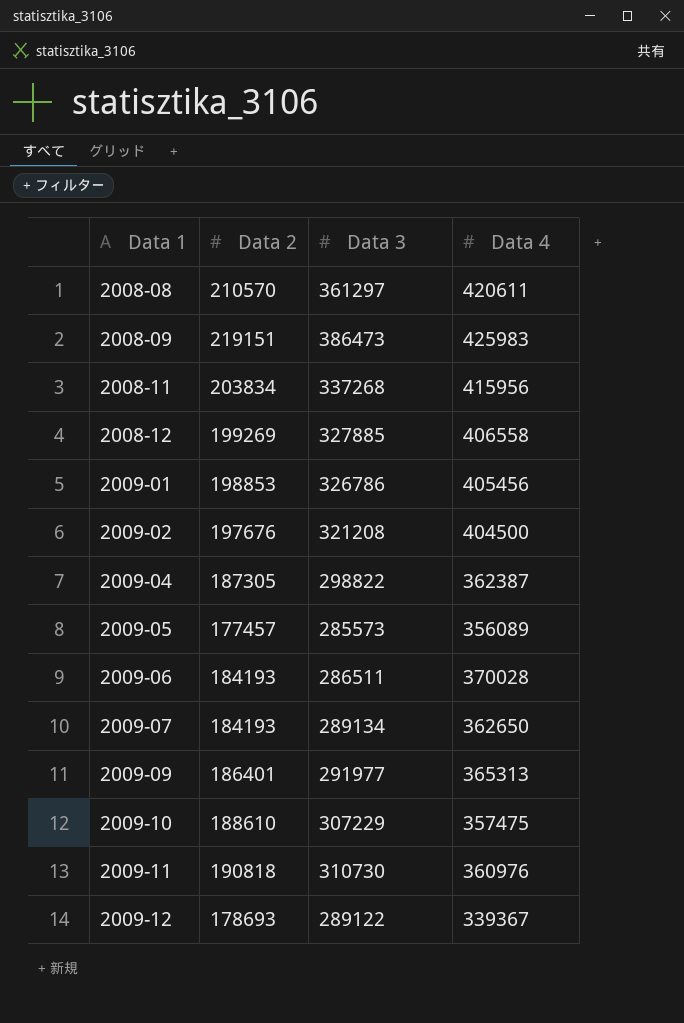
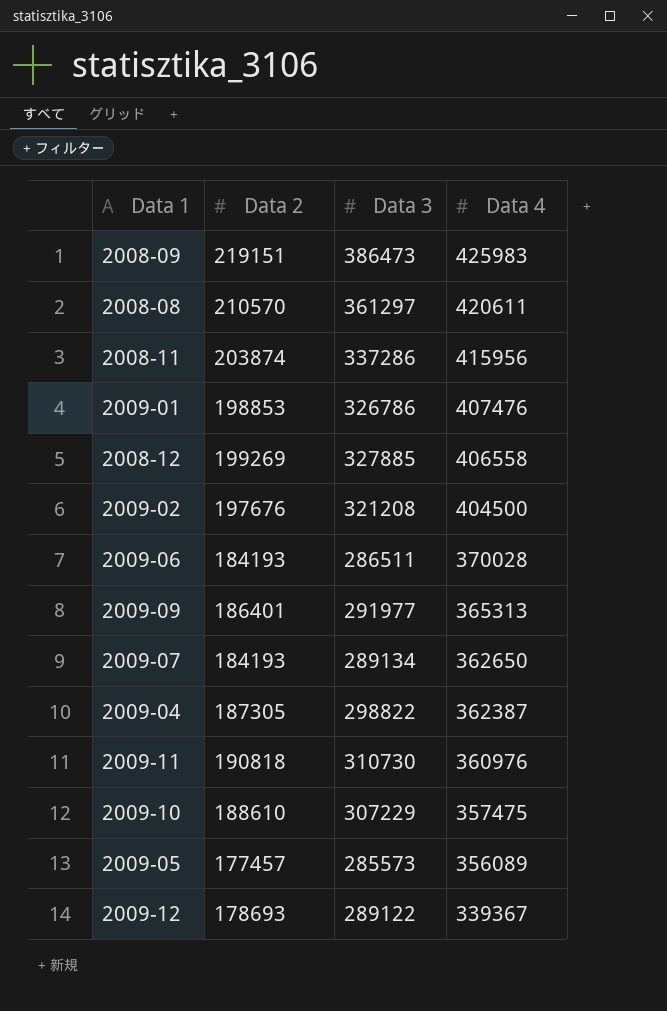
row order: Data 1 ascending -> Data 4 descending
2008-11 | Data 2: 203834 -> 203874
2008-11 | Data 3: 337268 -> 337286
2009-01 | Data 4: 405456 -> 407476

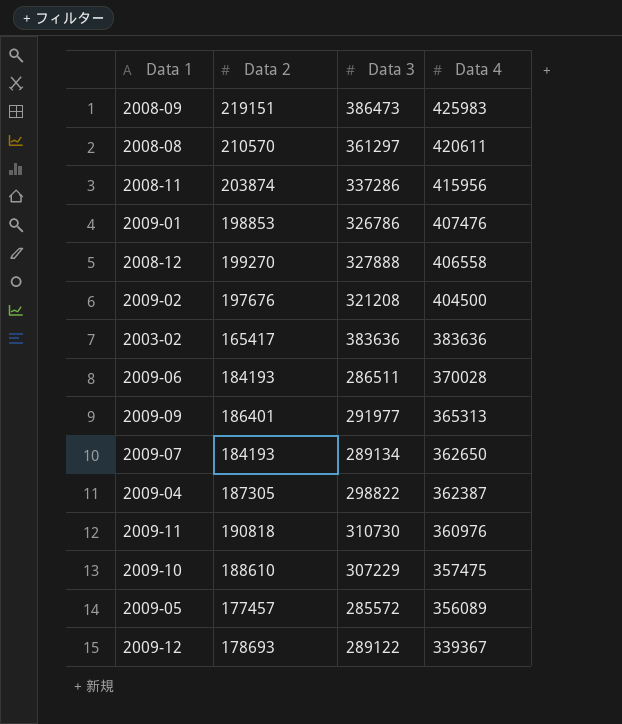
2008-12 | Data 2: 199269 -> 199270
2008-12 | Data 3: 327885 -> 327888
row 2003-02: none -> 165417 | 383636 | 383636
2009-05 | Data 3: 285573 -> 285572

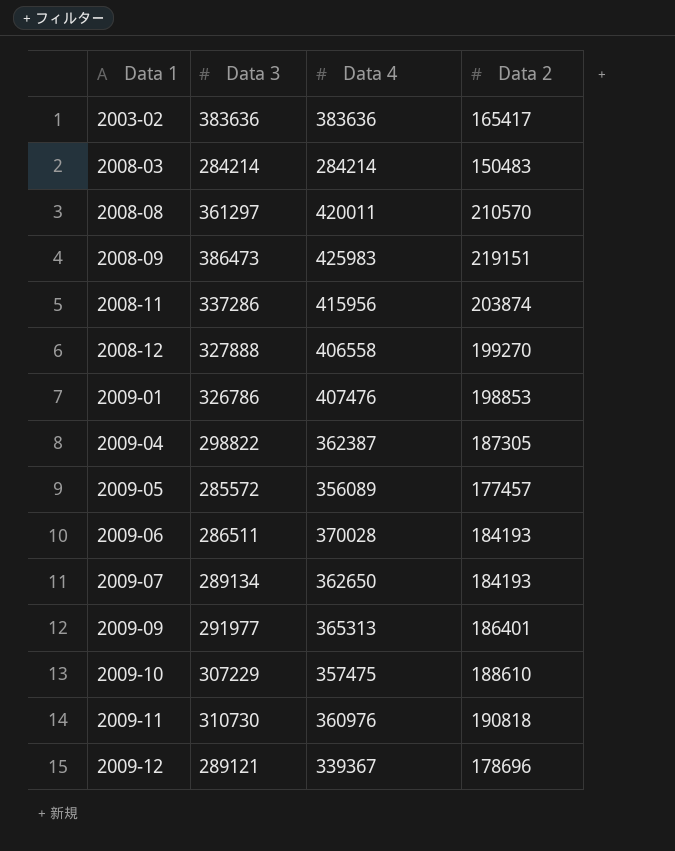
row order: Data 4 descending -> Data 1 ascending
column Data 2 | position: 2 -> 4
row 2009-02: 197676 | 321208 | 404500 -> none
row 2008-03: none -> 284214 | 284214 | 150483
2008-08 | Data 4: 420611 -> 420011
2009-12 | Data 3: 289122 -> 289121
2009-12 | Data 2: 178693 -> 178696

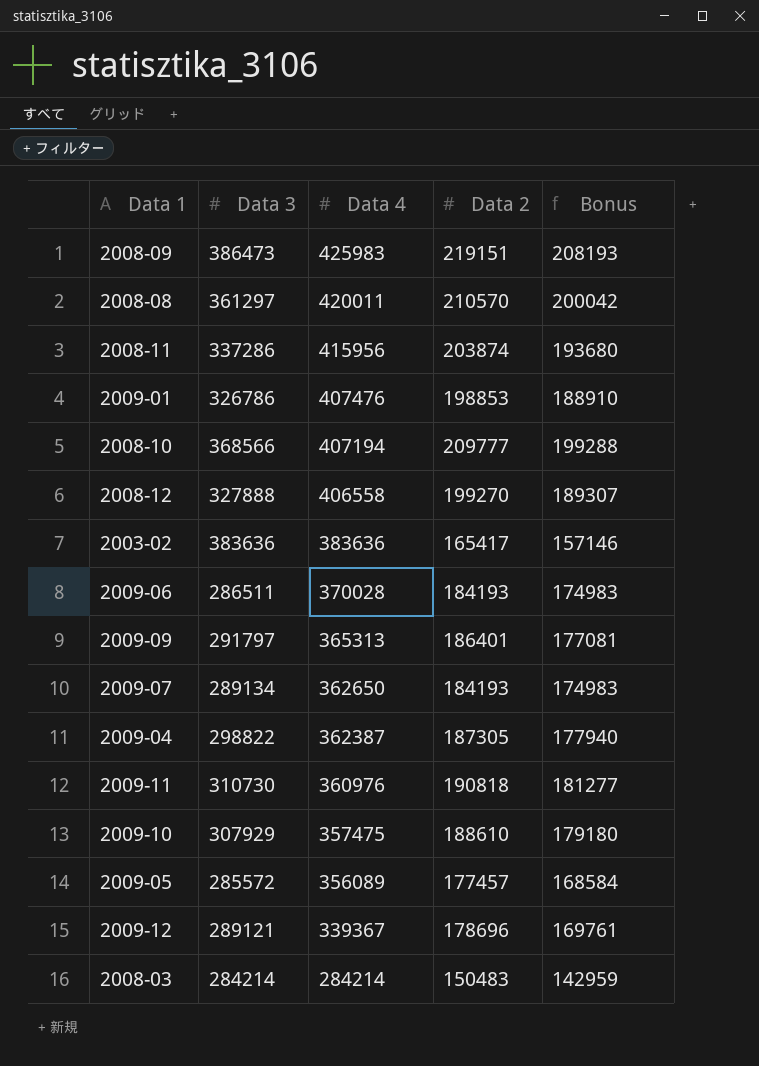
row order: Data 1 ascending -> Data 4 descending
column Bonus | formula: none -> [Data 2] * 0.95
row 2008-10: none -> 368566 | 407194 | 209777 | 199288
2009-09 | Data 3: 291977 -> 291797
2009-10 | Data 3: 307229 -> 307929

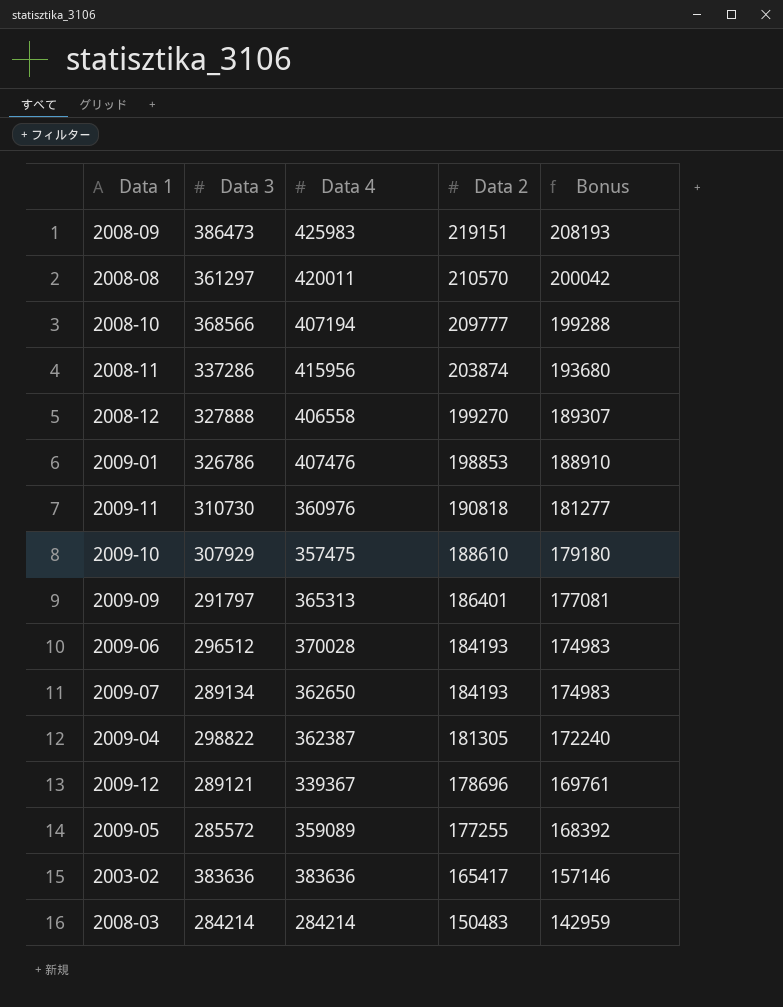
row order: Data 4 descending -> Data 2 descending
2009-06 | Data 3: 286511 -> 296512
2009-04 | Data 2: 187305 -> 181305
2009-04 | Bonus: 177940 -> 172240
2009-05 | Data 4: 356089 -> 359089
2009-05 | Data 2: 177457 -> 177255
2009-05 | Bonus: 168584 -> 168392

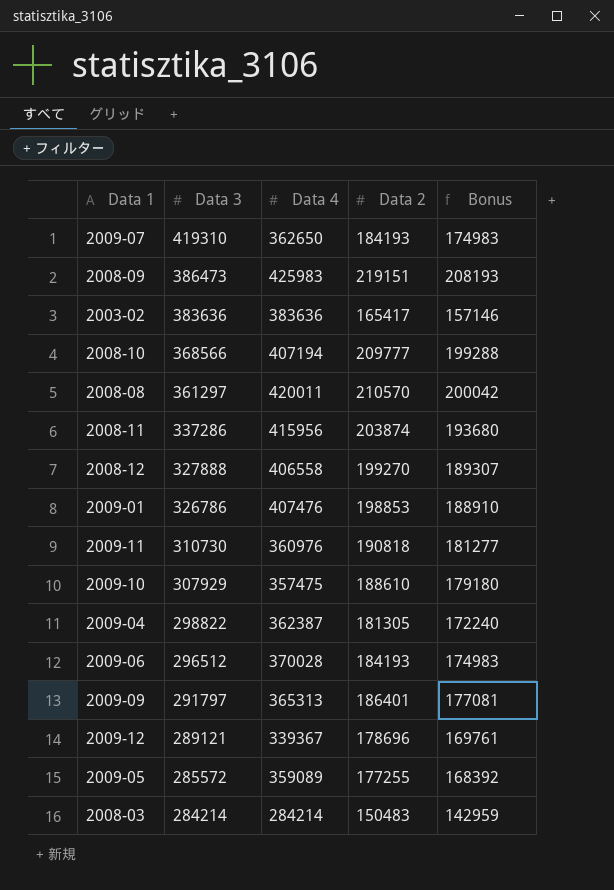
row order: Data 2 descending -> Data 3 descending
2009-07 | Data 3: 289134 -> 419310

